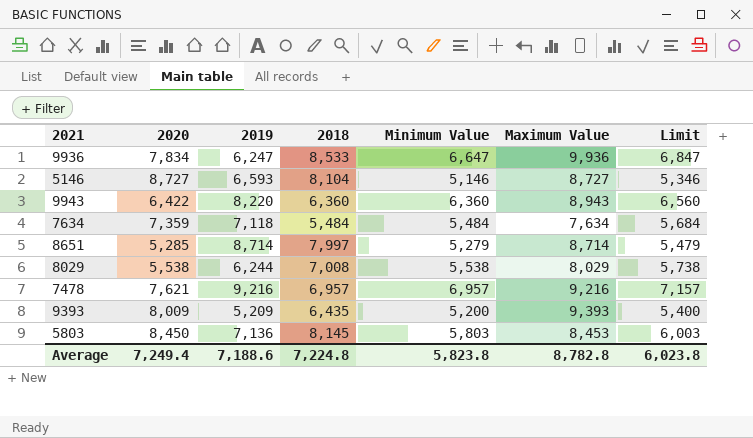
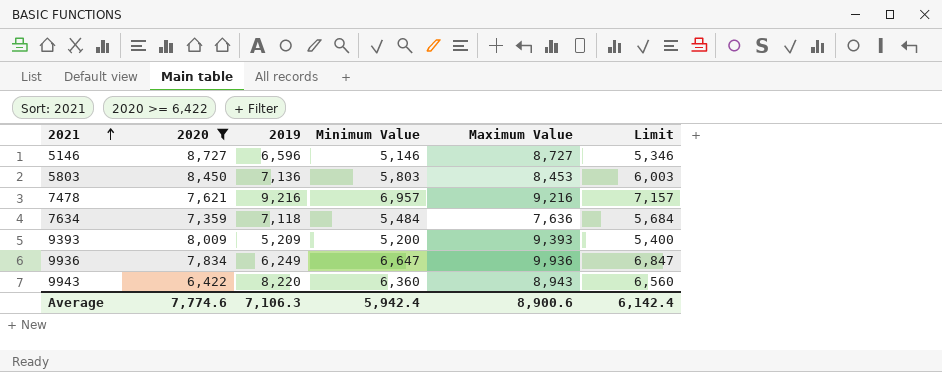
filter: none -> 2020 >= 6,422
row order: none -> 2021 ascending
column 2018 | position: 4 -> none
5146 | 2019: 6,593 -> 6,596
7634 | Maximum Value: 7,634 -> 7,636
9936 | 2019: 6,247 -> 6,249
Average | 2020: 7,249.4 -> 7,774.6
Average | 2019: 7,188.6 -> 7,106.3
Average | Minimum Value: 5,823.8 -> 5,942.4
Average | Maximum Value: 8,782.8 -> 8,900.6
Average | Limit: 6,023.8 -> 6,142.4

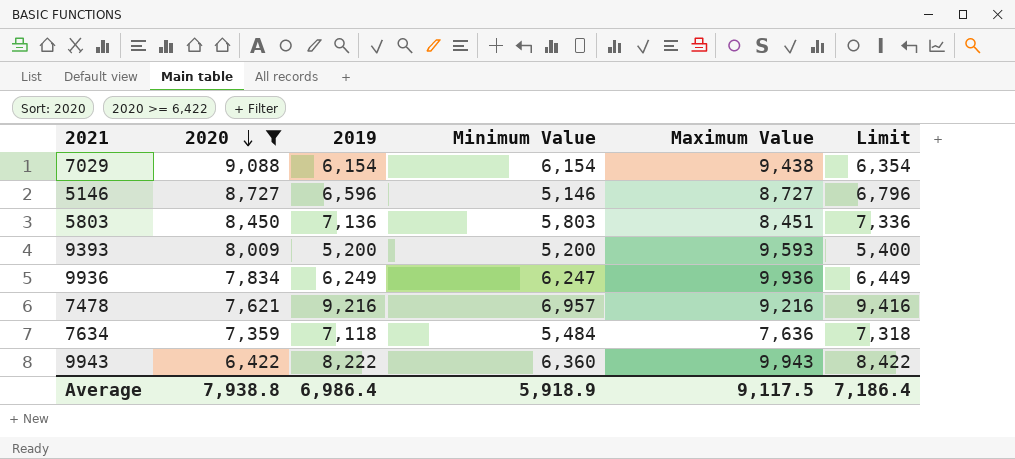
row order: 2021 ascending -> 2020 descending
column Limit | formula: [Minimum Value] + 200 -> [2019] + 200
row 7029: none -> 9,088 | 6,154 | 6,154 | 9,438 | 6,354
5803 | Maximum Value: 8,453 -> 8,451
9393 | 2019: 5,209 -> 5,200
9393 | Maximum Value: 9,393 -> 9,593
9936 | Minimum Value: 6,647 -> 6,247
9943 | 2019: 8,220 -> 8,222
9943 | Maximum Value: 8,943 -> 9,943
Average | 2020: 7,774.6 -> 7,938.8
Average | 2019: 7,106.3 -> 6,986.4
Average | Minimum Value: 5,942.4 -> 5,918.9
Average | Maximum Value: 8,900.6 -> 9,117.5
Average | Limit: 6,142.4 -> 7,186.4

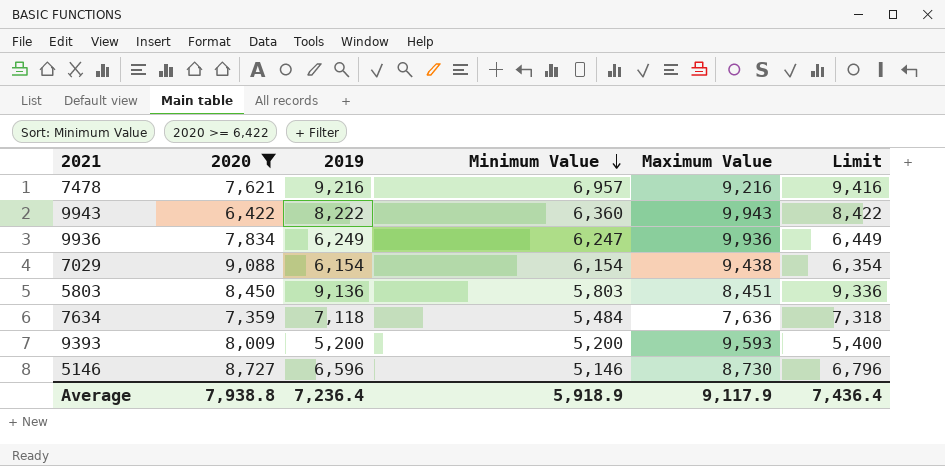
row order: 2020 descending -> Minimum Value descending
5803 | 2019: 7,136 -> 9,136
5803 | Limit: 7,336 -> 9,336
5146 | Maximum Value: 8,727 -> 8,730
Average | 2019: 6,986.4 -> 7,236.4
Average | Maximum Value: 9,117.5 -> 9,117.9
Average | Limit: 7,186.4 -> 7,436.4

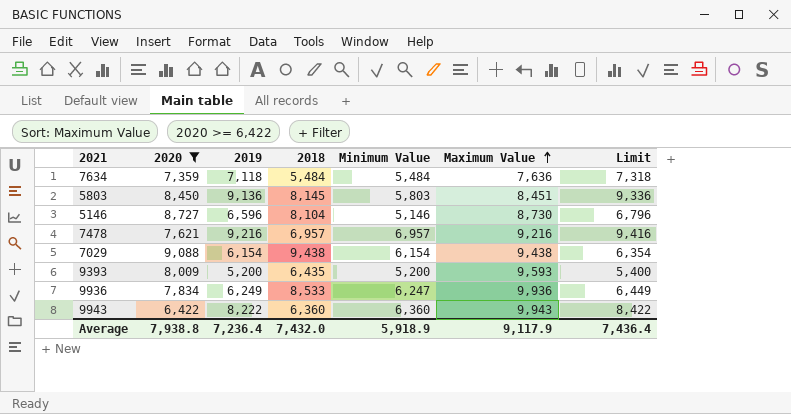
row order: Minimum Value descending -> Maximum Value ascending
column 2018 | position: none -> 4

